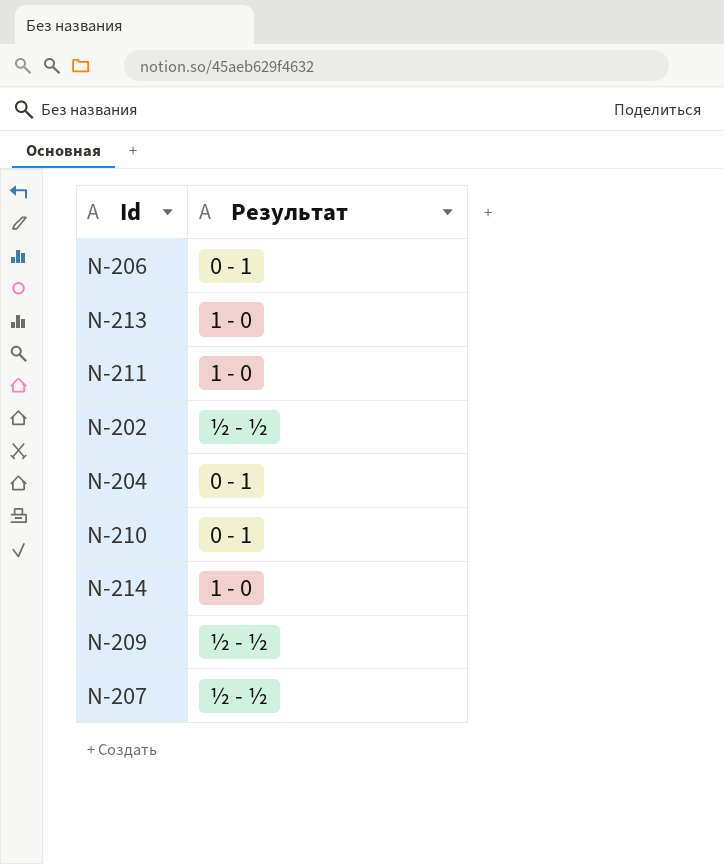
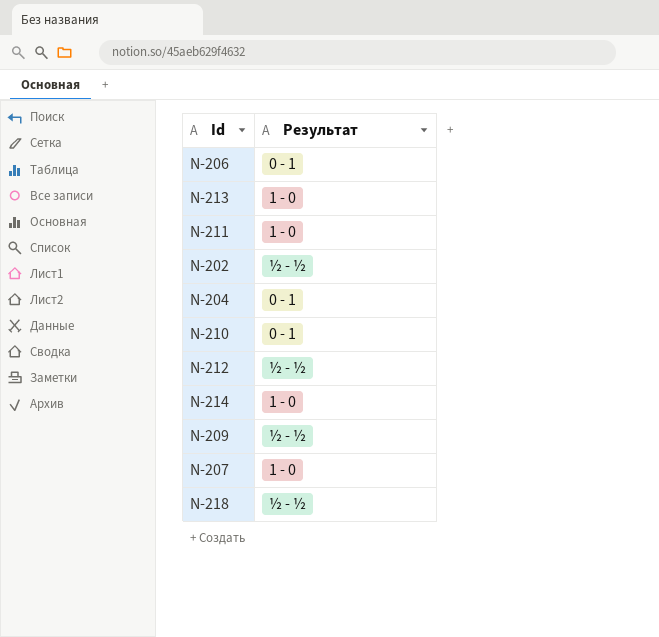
row N-212: none -> ½ - ½
N-207 | Результат: ½ - ½ -> 1 - 0
row N-218: none -> ½ - ½

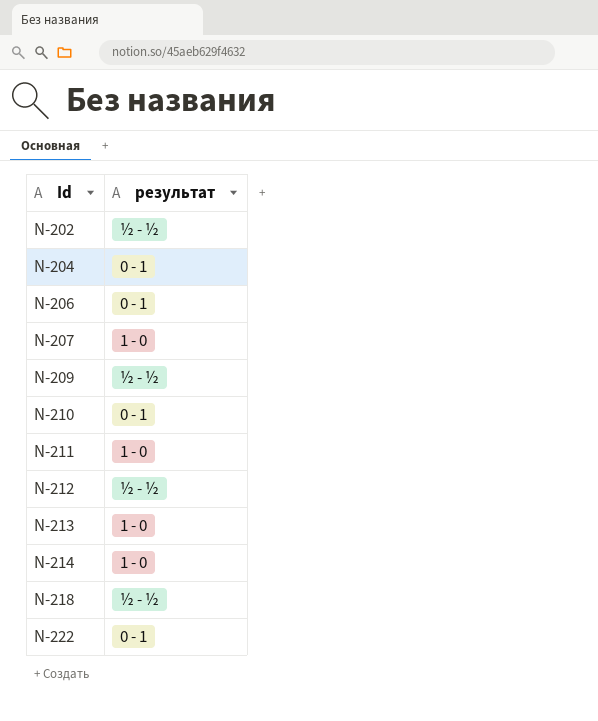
row order: none -> Id ascending
column name: Результат -> результат
row N-222: none -> 0 - 1

